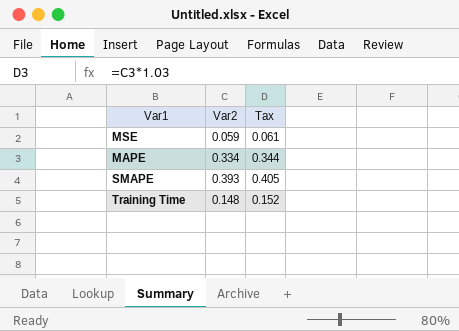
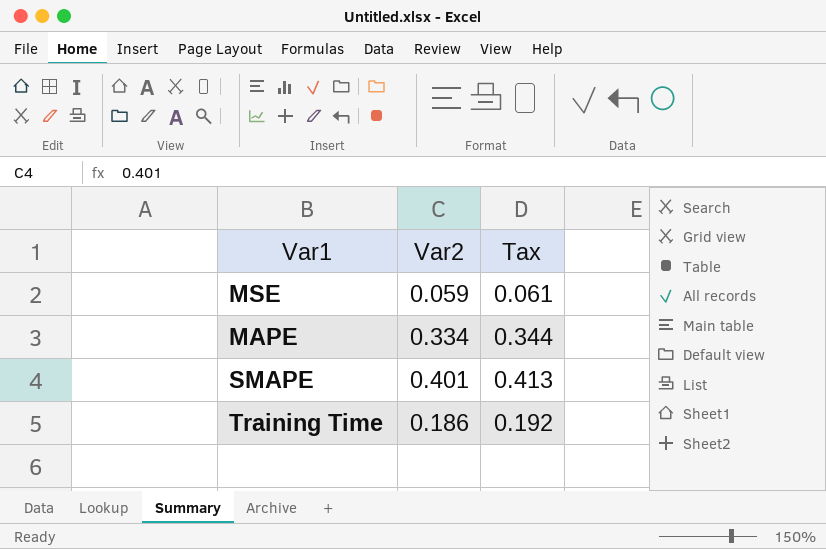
SMAPE | Var2: 0.393 -> 0.401
SMAPE | Tax: 0.405 -> 0.413
Training Time | Var2: 0.148 -> 0.186
Training Time | Tax: 0.152 -> 0.192

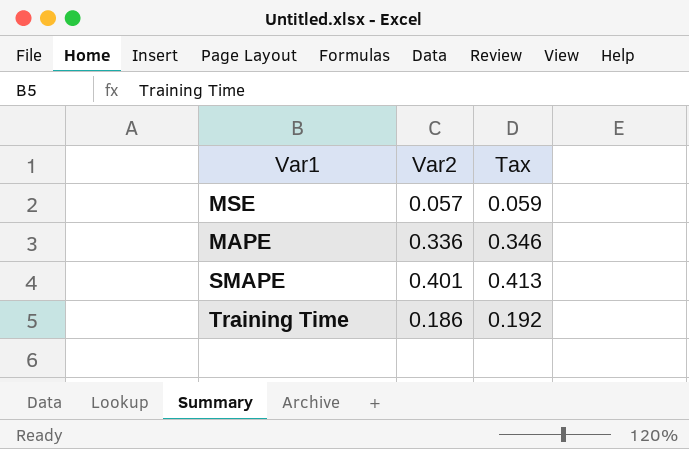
MSE | Var2: 0.059 -> 0.057
MSE | Tax: 0.061 -> 0.059
MAPE | Var2: 0.334 -> 0.336
MAPE | Tax: 0.344 -> 0.346

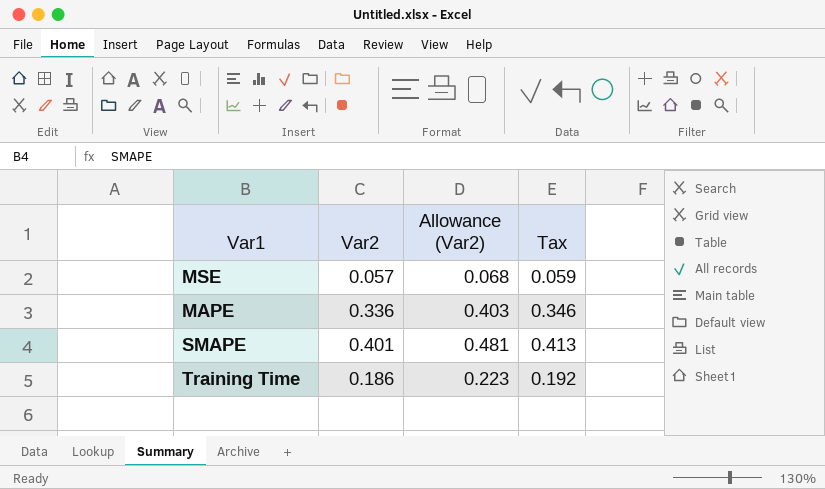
column Allowance (Var2) | formula: none -> [Var2] * 1.2

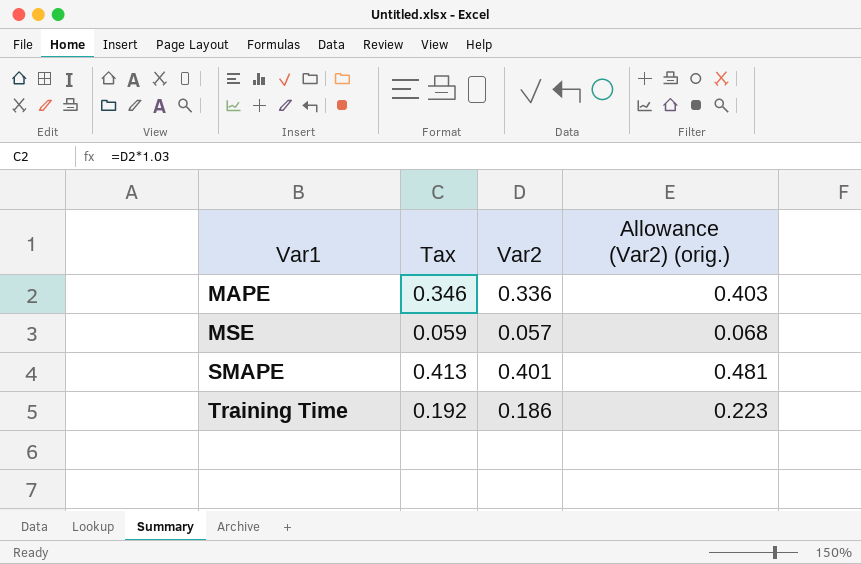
row order: none -> Var1 ascending
column Tax | position: 4 -> 2
column name: Allowance (Var2) -> Allowance (Var2) (orig.)

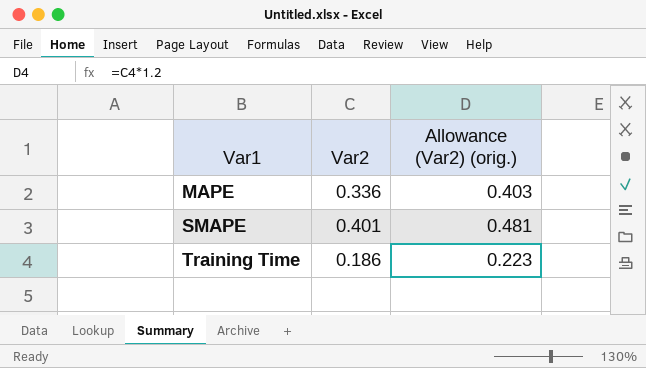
column Tax | formula: [Var2] * 1.03 -> none
row MSE: 0.059 | 0.057 | 0.068 -> none

